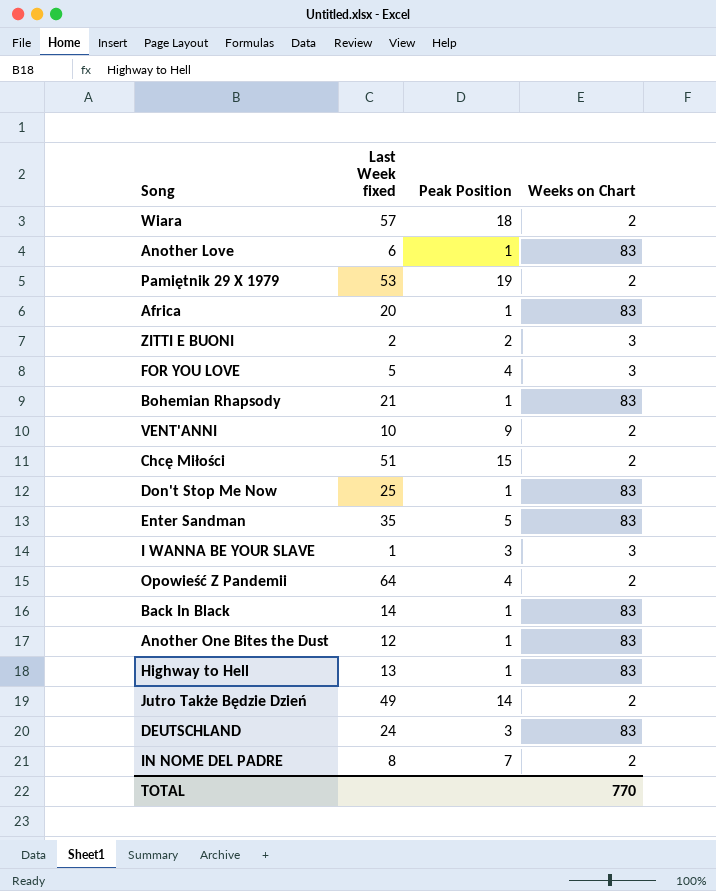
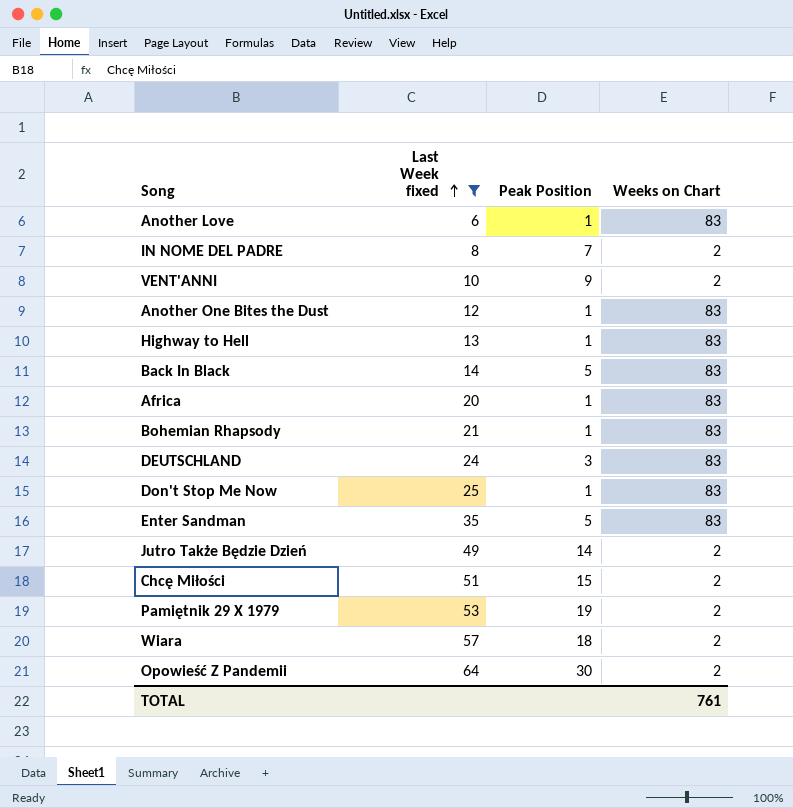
filter: none -> Last Week fixed >= 6
row order: none -> Last Week fixed ascending
Back In Black | Peak Position: 1 -> 5
Opowieść Z Pandemii | Peak Position: 4 -> 30
TOTAL | Weeks on Chart: 770 -> 761

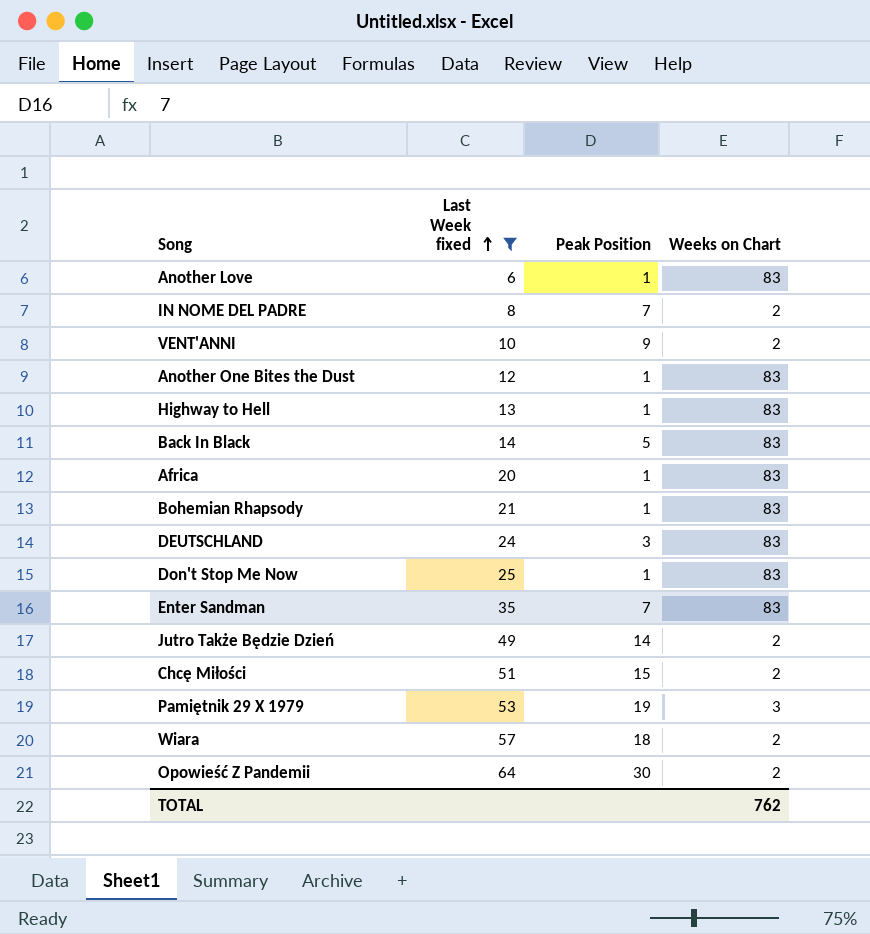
Enter Sandman | Peak Position: 5 -> 7
Pamiętnik 29 X 1979 | Weeks on Chart: 2 -> 3
TOTAL | Weeks on Chart: 761 -> 762

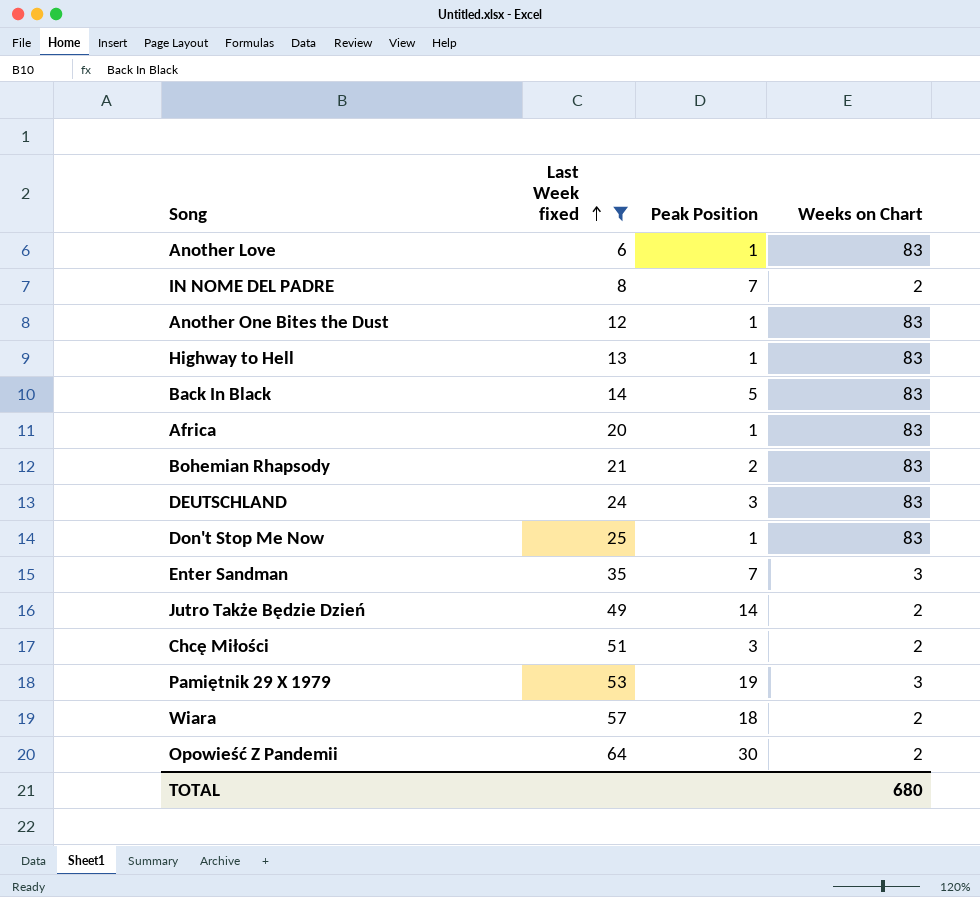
row VENT'ANNI: 10 | 9 | 2 -> none
Bohemian Rhapsody | Peak Position: 1 -> 2
Enter Sandman | Weeks on Chart: 83 -> 3
Chcę Miłości | Peak Position: 15 -> 3
TOTAL | Weeks on Chart: 762 -> 680

